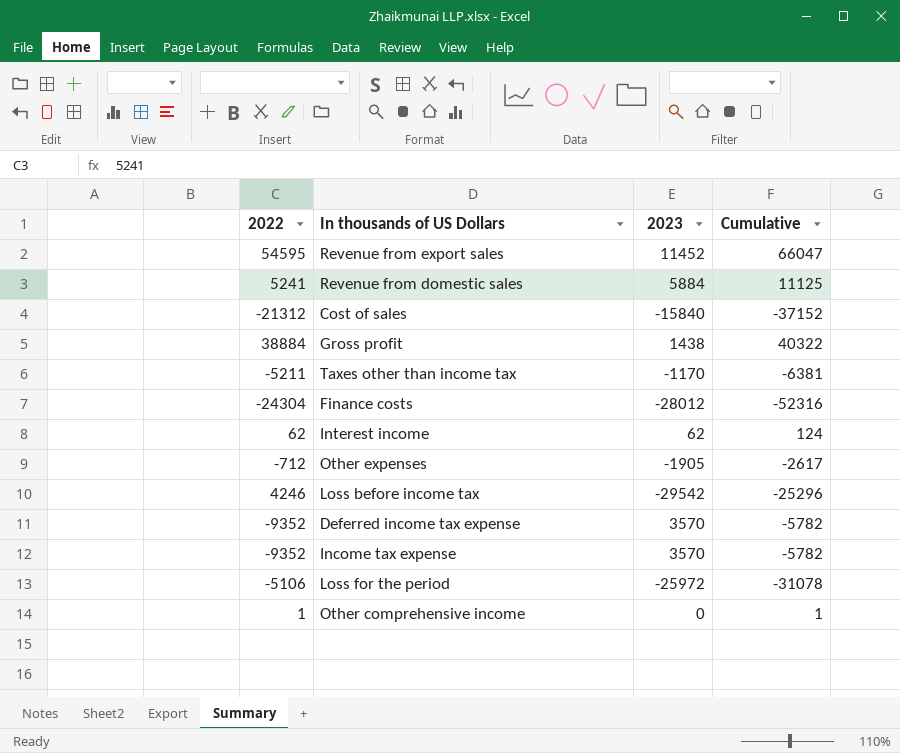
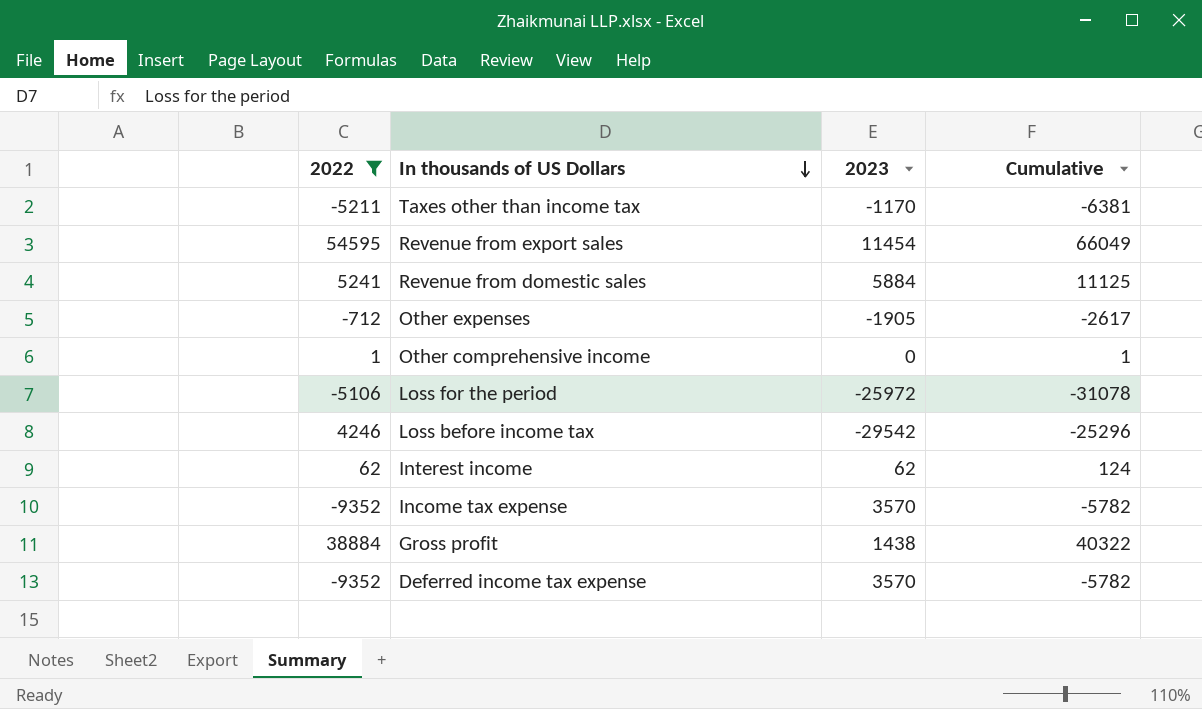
filter: none -> 2022 >= -9352
row order: none -> In thousands of US Dollars descending
Revenue from export sales | 2023: 11452 -> 11454
Revenue from export sales | Cumulative: 66047 -> 66049

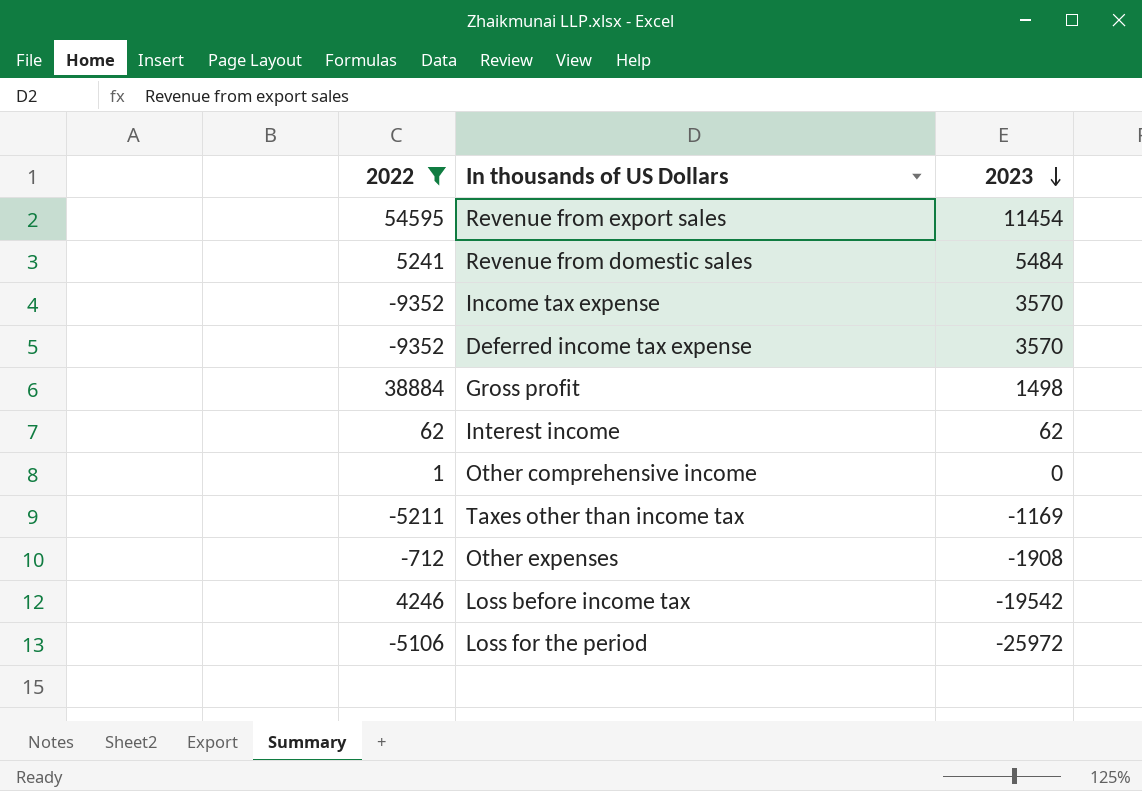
row order: In thousands of US Dollars descending -> 2023 descending
column Cumulative | formula: [2022] + [2023] -> none
Revenue from domestic sales | 2023: 5884 -> 5484
Gross profit | 2023: 1438 -> 1498
Taxes other than income tax | 2023: -1170 -> -1169
Other expenses | 2023: -1905 -> -1908
Loss before income tax | 2023: -29542 -> -19542

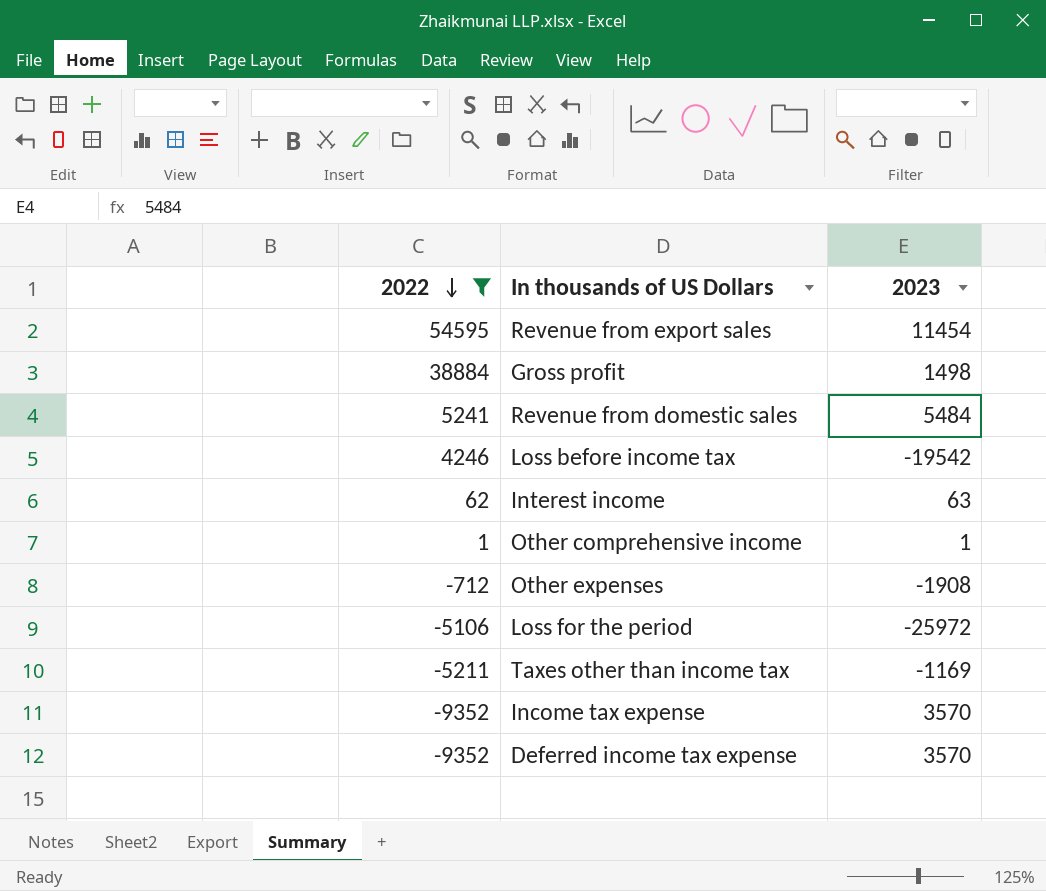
row order: 2023 descending -> 2022 descending
Interest income | 2023: 62 -> 63
Other comprehensive income | 2023: 0 -> 1

